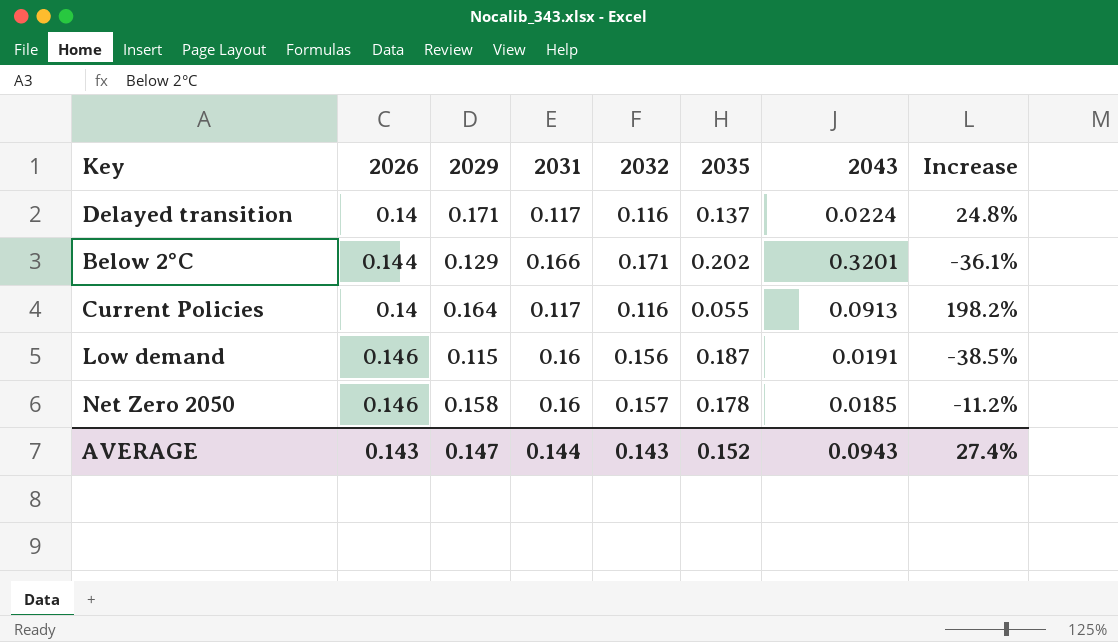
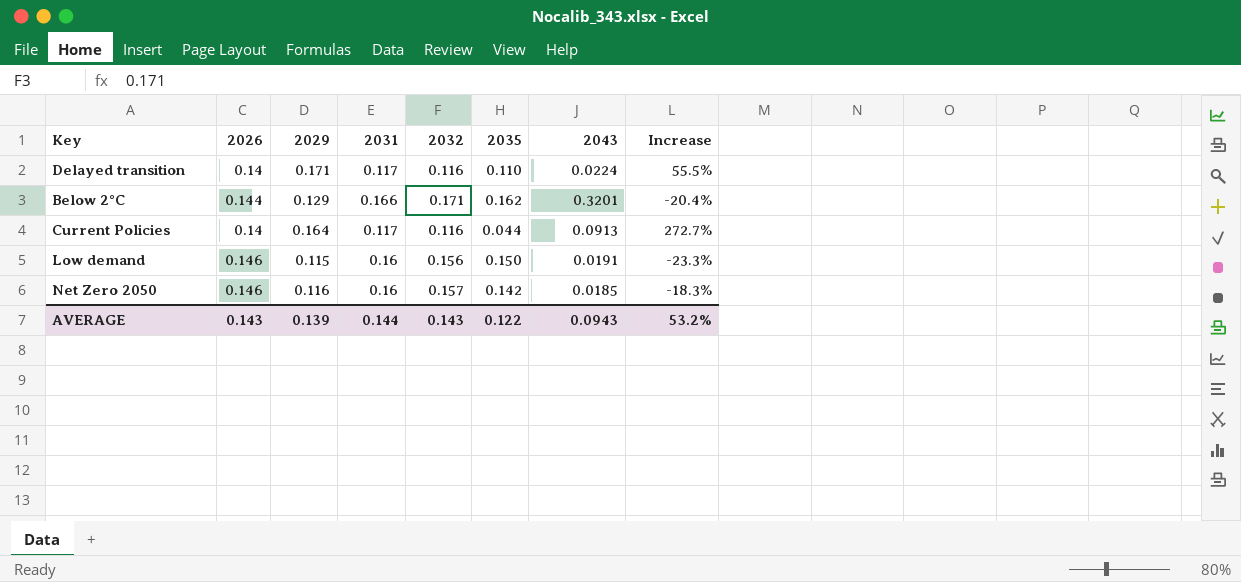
Delayed transition | 2035: 0.137 -> 0.110
Delayed transition | Increase: 24.8% -> 55.5%
Below 2°C | 2035: 0.202 -> 0.162
Below 2°C | Increase: -36.1% -> -20.4%
Current Policies | 2035: 0.055 -> 0.044
Current Policies | Increase: 198.2% -> 272.7%
Low demand | 2035: 0.187 -> 0.150
Low demand | Increase: -38.5% -> -23.3%
Net Zero 2050 | 2029: 0.158 -> 0.116
Net Zero 2050 | 2035: 0.178 -> 0.142
Net Zero 2050 | Increase: -11.2% -> -18.3%
AVERAGE | 2029: 0.147 -> 0.139
AVERAGE | 2035: 0.152 -> 0.122
AVERAGE | Increase: 27.4% -> 53.2%

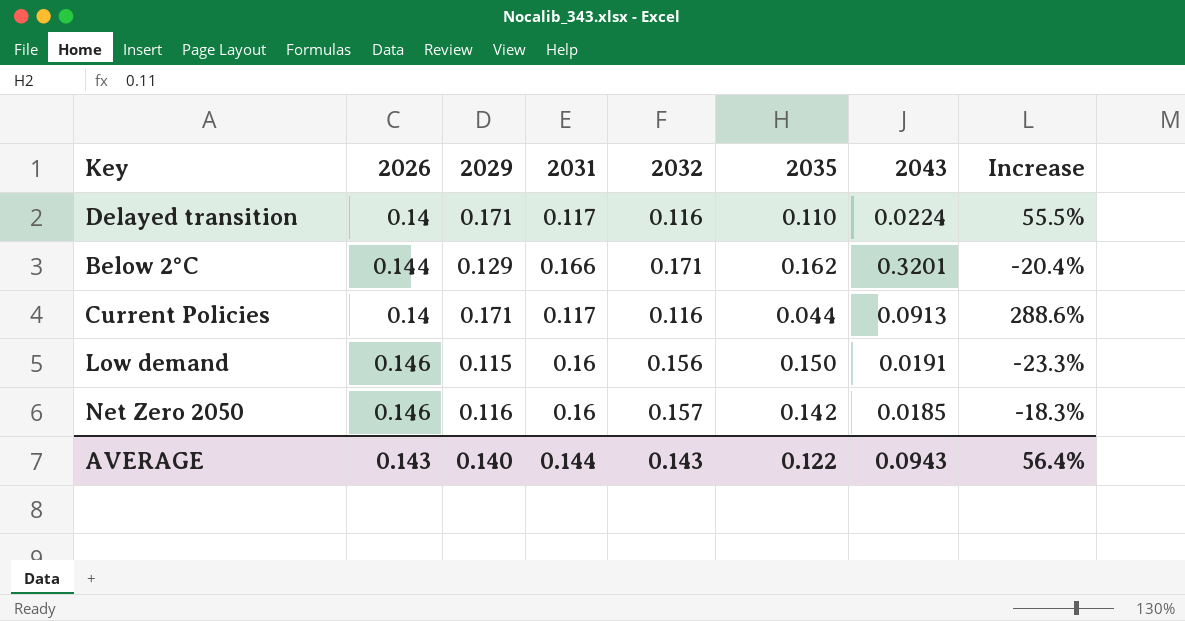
Current Policies | 2029: 0.164 -> 0.171
Current Policies | Increase: 272.7% -> 288.6%
AVERAGE | 2029: 0.139 -> 0.140
AVERAGE | Increase: 53.2% -> 56.4%

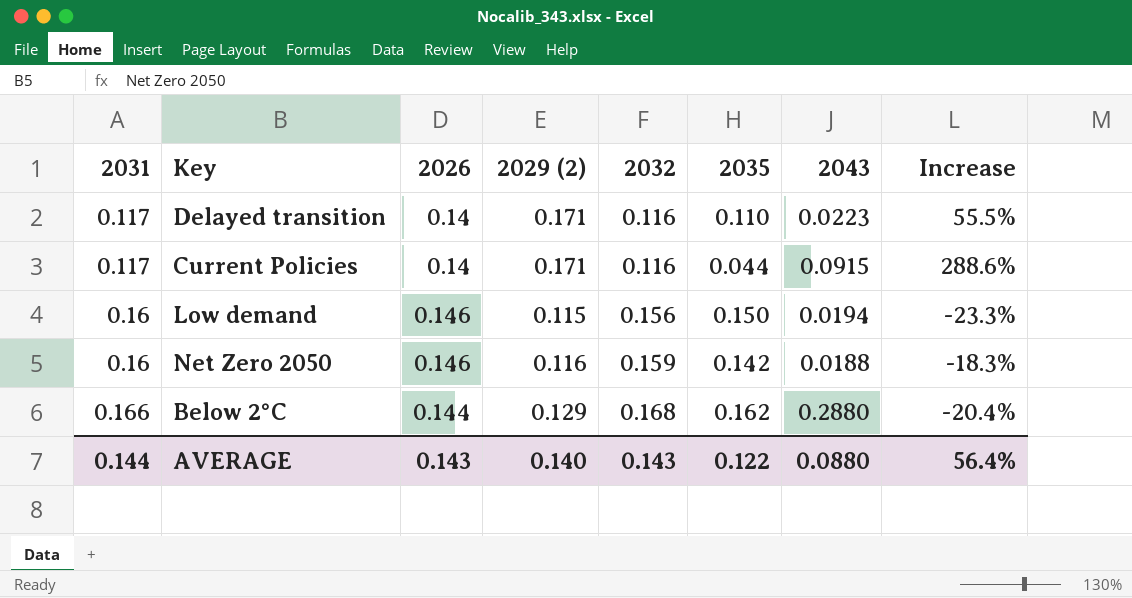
row order: none -> 2031 ascending
column 2031 | position: 4 -> 1
column name: 2029 -> 2029 (2)
Delayed transition | 2043: 0.0224 -> 0.0223
Current Policies | 2043: 0.0913 -> 0.0915
Low demand | 2043: 0.0191 -> 0.0194
Net Zero 2050 | 2032: 0.157 -> 0.159
Net Zero 2050 | 2043: 0.0185 -> 0.0188
Below 2°C | 2032: 0.171 -> 0.168
Below 2°C | 2043: 0.3201 -> 0.2880
AVERAGE | 2043: 0.0943 -> 0.0880

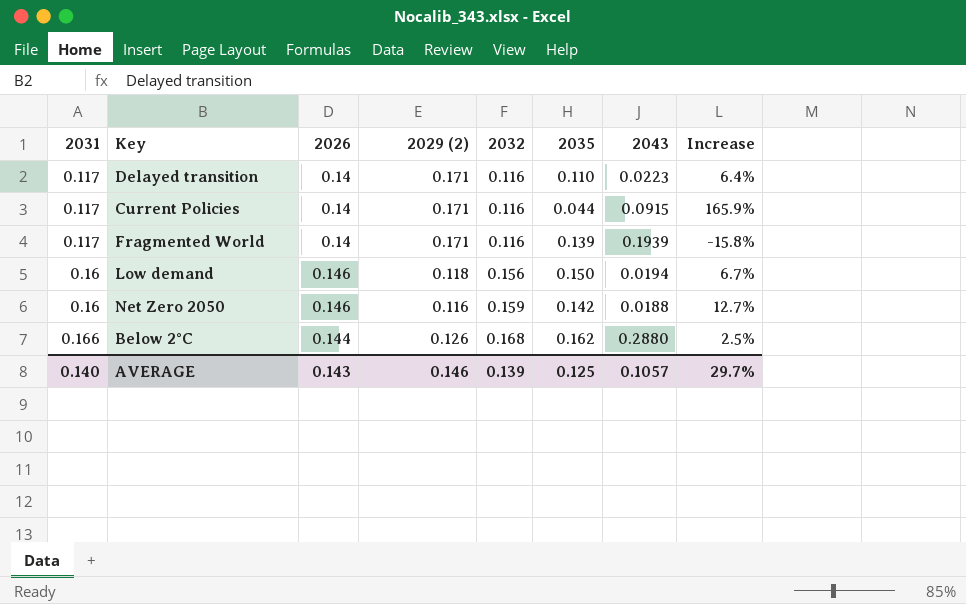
column Increase | formula: ([2029 (2)] - [2035]) / [2035] -> ([2031] - [2035]) / [2035]
row Fragmented World: none -> 0.117 | 0.14 | 0.171 | 0.116 | 0.139 | 0.1939 | -15.8%
Low demand | 2029 (2): 0.115 -> 0.118
Below 2°C | 2029 (2): 0.129 -> 0.126
AVERAGE | 2031: 0.144 -> 0.140
AVERAGE | 2029 (2): 0.140 -> 0.146
AVERAGE | 2032: 0.143 -> 0.139
AVERAGE | 2035: 0.122 -> 0.125
AVERAGE | 2043: 0.0880 -> 0.1057
AVERAGE | Increase: 56.4% -> 29.7%

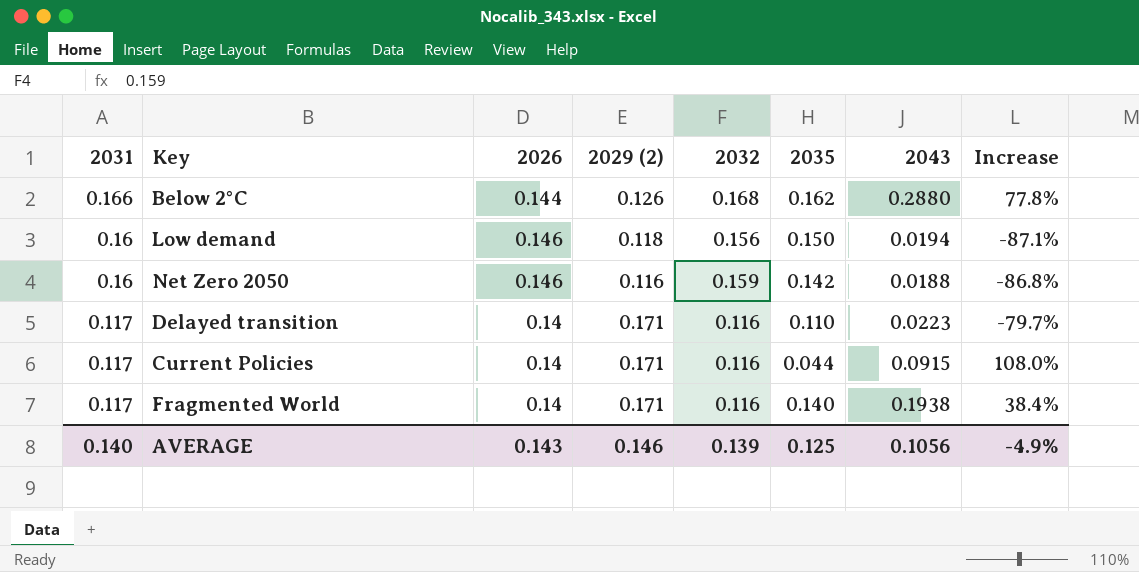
row order: 2031 ascending -> 2031 descending
column Increase | formula: ([2031] - [2035]) / [2035] -> ([2043] - [2035]) / [2035]
Fragmented World | 2035: 0.139 -> 0.140
Fragmented World | 2043: 0.1939 -> 0.1938
AVERAGE | 2043: 0.1057 -> 0.1056
AVERAGE | Increase: 29.7% -> -4.9%

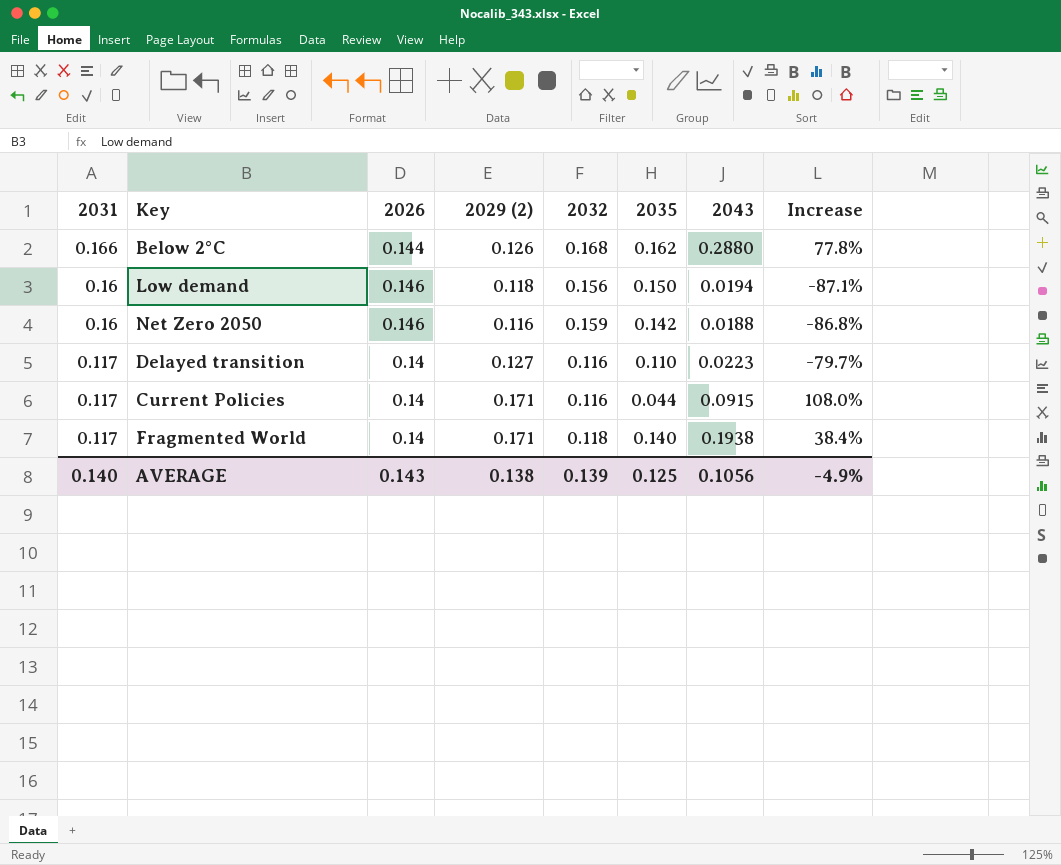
Delayed transition | 2029 (2): 0.171 -> 0.127
Fragmented World | 2032: 0.116 -> 0.118
AVERAGE | 2029 (2): 0.146 -> 0.138

